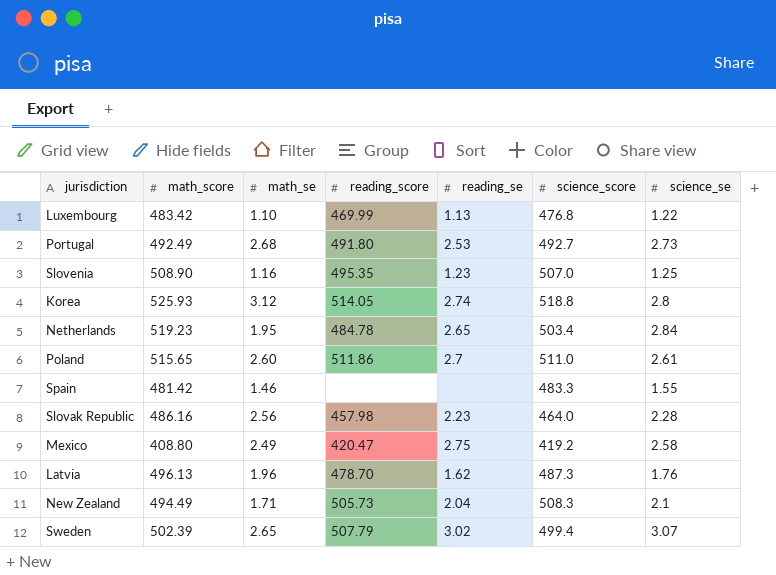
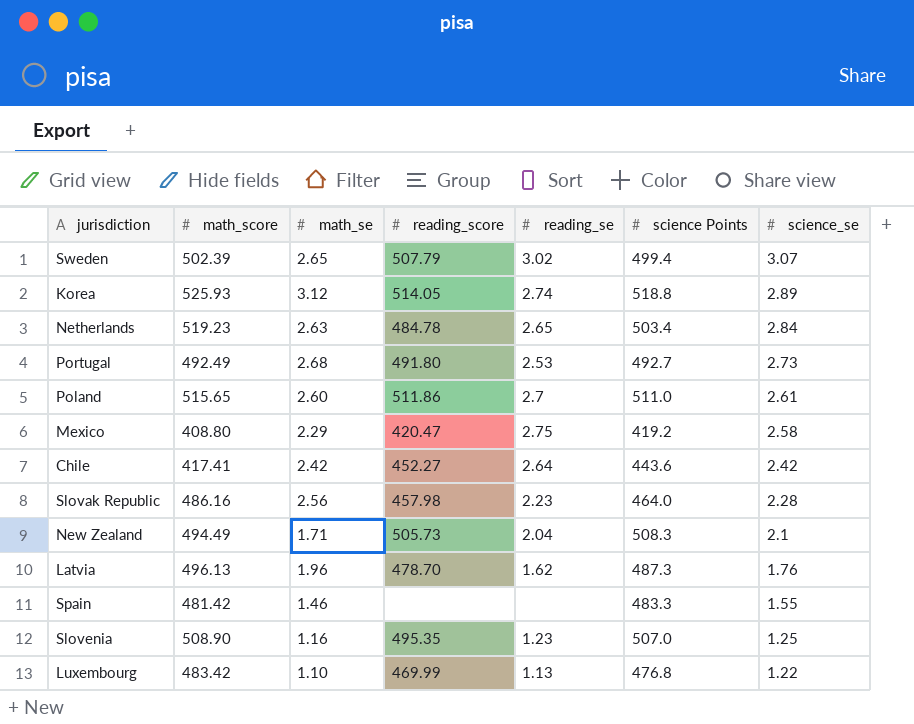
row order: none -> science_se descending
column name: science_score -> science Points
Korea | science_se: 2.8 -> 2.89
Netherlands | math_se: 1.95 -> 2.63
Mexico | math_se: 2.49 -> 2.29
row Chile: none -> 417.41 | 2.42 | 452.27 | 2.64 | 443.6 | 2.42

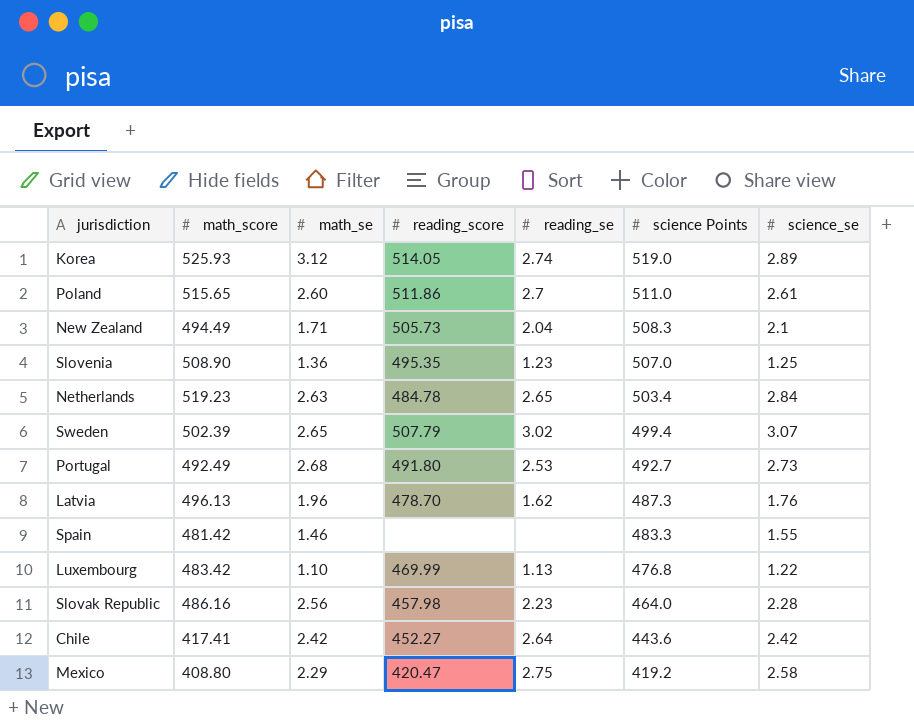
row order: science_se descending -> science Points descending
Korea | science Points: 518.8 -> 519.0
Slovenia | math_se: 1.16 -> 1.36

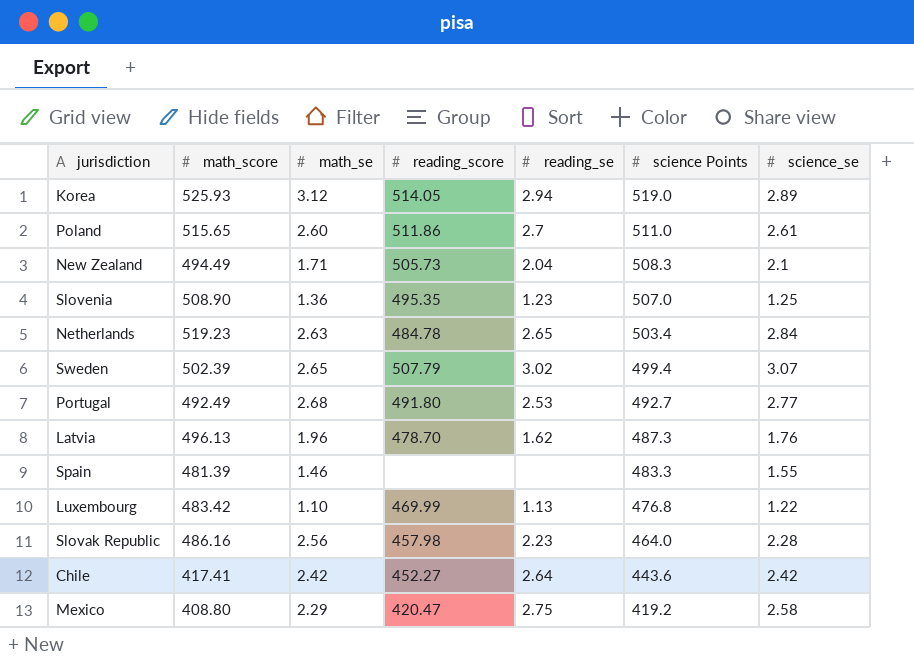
Korea | reading_se: 2.74 -> 2.94
Portugal | science_se: 2.73 -> 2.77
Spain | math_score: 481.42 -> 481.39

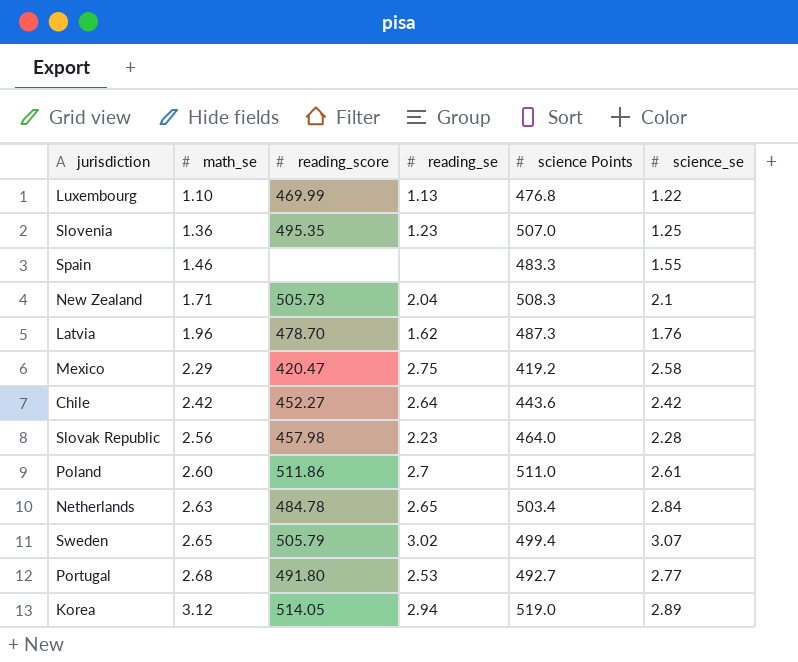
row order: science Points descending -> math_se ascending
column math_score | position: 2 -> none
Sweden | reading_score: 507.79 -> 505.79

